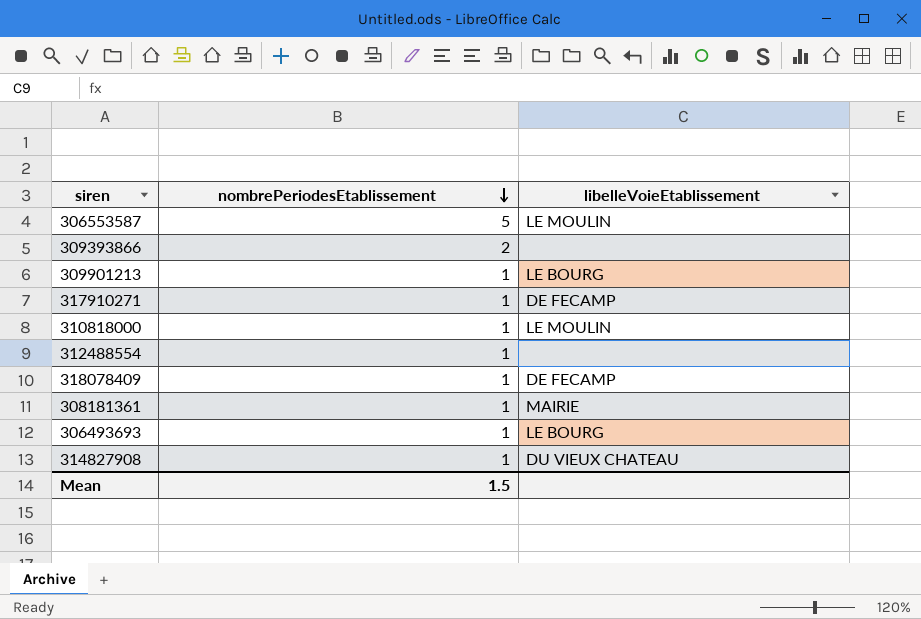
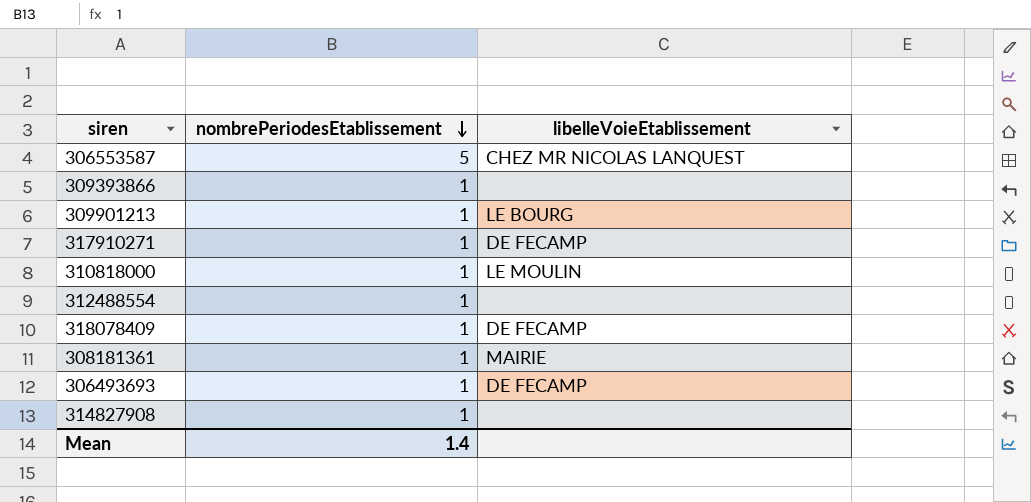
306553587 | libelleVoieEtablissement: LE MOULIN -> CHEZ MR NICOLAS LANQUEST
309393866 | nombrePeriodesEtablissement: 2 -> 1
306493693 | libelleVoieEtablissement: LE BOURG -> DE FECAMP
314827908 | libelleVoieEtablissement: DU VIEUX CHATEAU -> none
Mean | nombrePeriodesEtablissement: 1.5 -> 1.4

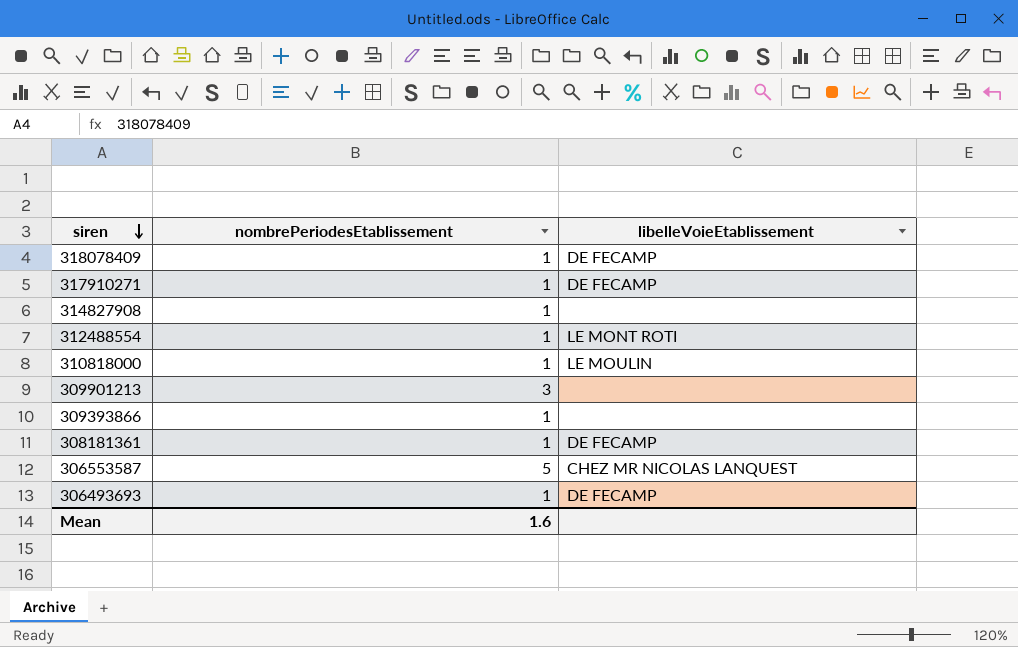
row order: nombrePeriodesEtablissement descending -> siren descending
312488554 | libelleVoieEtablissement: none -> LE MONT ROTI
309901213 | nombrePeriodesEtablissement: 1 -> 3
309901213 | libelleVoieEtablissement: LE BOURG -> none
308181361 | libelleVoieEtablissement: MAIRIE -> DE FECAMP
Mean | nombrePeriodesEtablissement: 1.4 -> 1.6

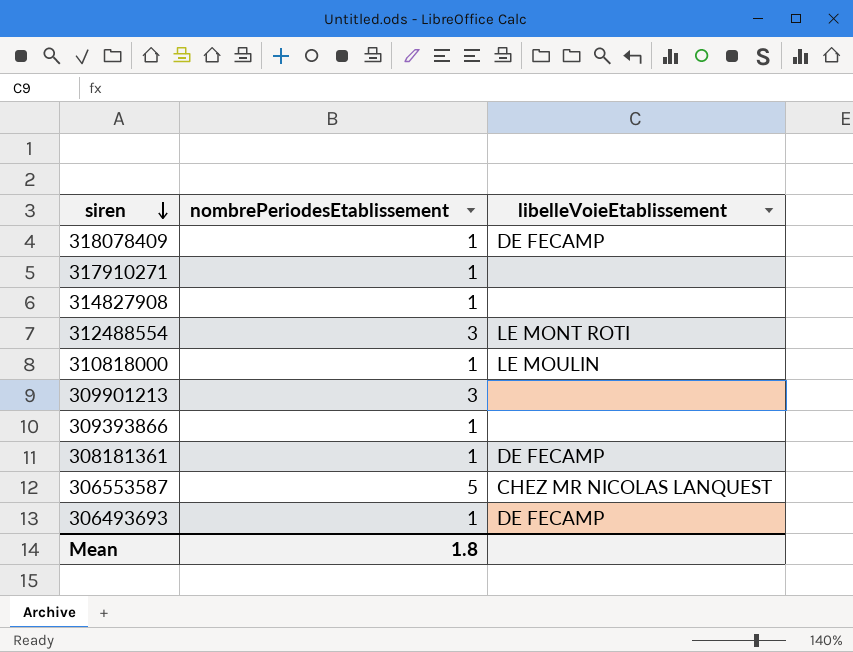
317910271 | libelleVoieEtablissement: DE FECAMP -> none
312488554 | nombrePeriodesEtablissement: 1 -> 3
Mean | nombrePeriodesEtablissement: 1.6 -> 1.8

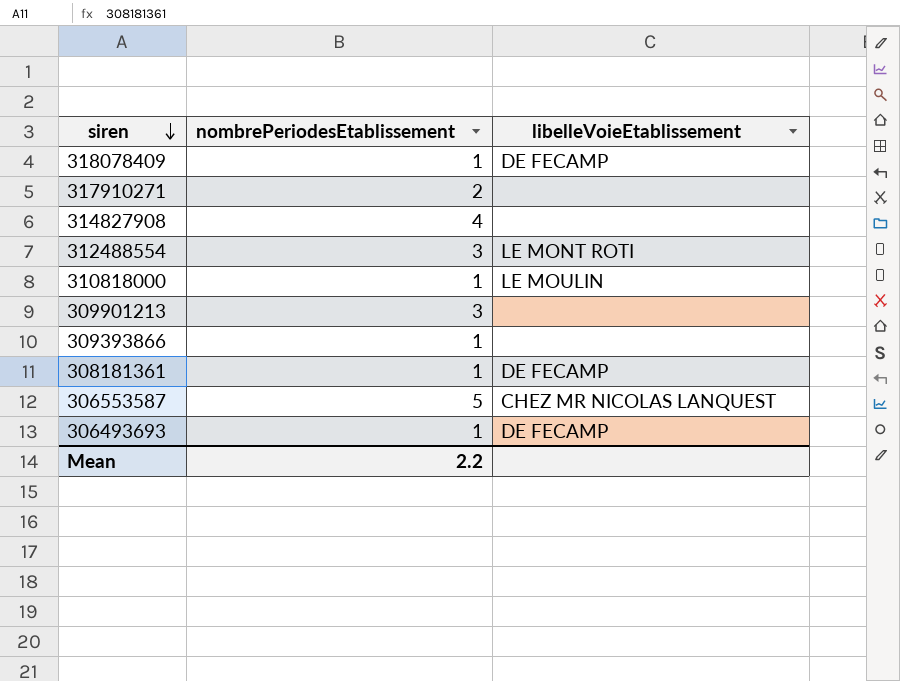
317910271 | nombrePeriodesEtablissement: 1 -> 2
314827908 | nombrePeriodesEtablissement: 1 -> 4
Mean | nombrePeriodesEtablissement: 1.8 -> 2.2

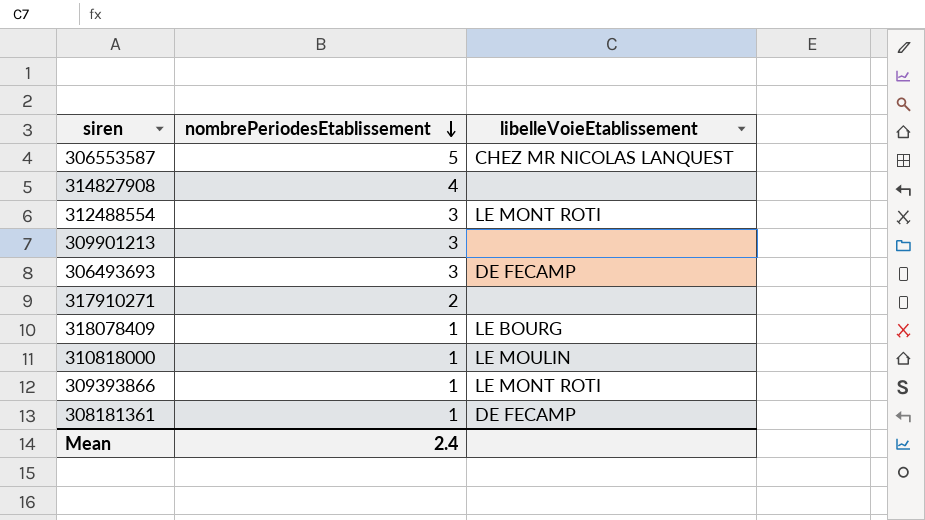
row order: siren descending -> nombrePeriodesEtablissement descending
306493693 | nombrePeriodesEtablissement: 1 -> 3
318078409 | libelleVoieEtablissement: DE FECAMP -> LE BOURG
309393866 | libelleVoieEtablissement: none -> LE MONT ROTI
Mean | nombrePeriodesEtablissement: 2.2 -> 2.4

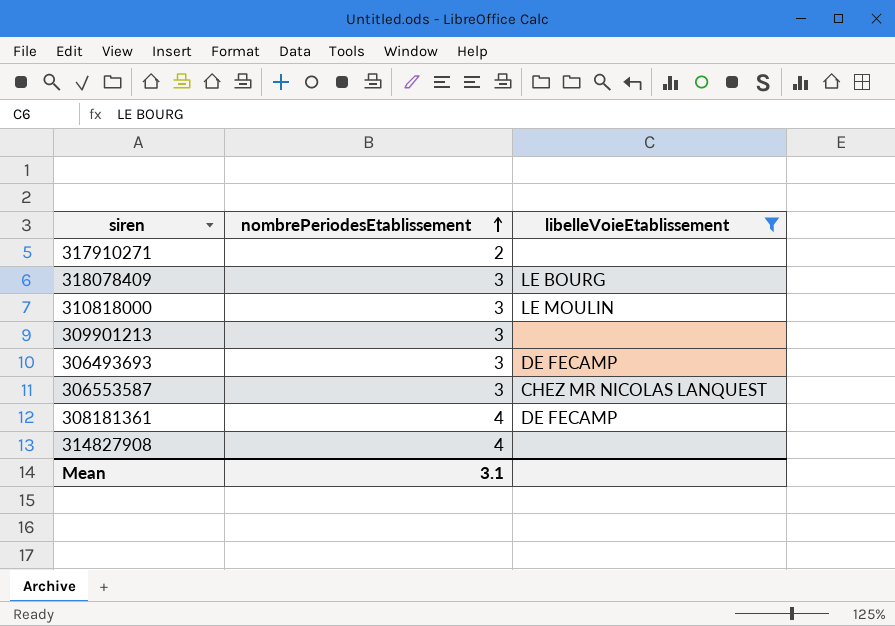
filter: none -> libelleVoieEtablissement != LE MONT ROTI
row order: nombrePeriodesEtablissement descending -> nombrePeriodesEtablissement ascending
318078409 | nombrePeriodesEtablissement: 1 -> 3
310818000 | nombrePeriodesEtablissement: 1 -> 3
306553587 | nombrePeriodesEtablissement: 5 -> 3
308181361 | nombrePeriodesEtablissement: 1 -> 4
Mean | nombrePeriodesEtablissement: 2.4 -> 3.1

